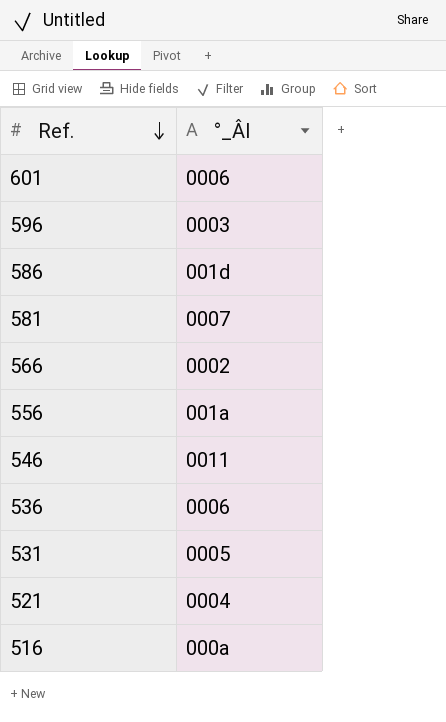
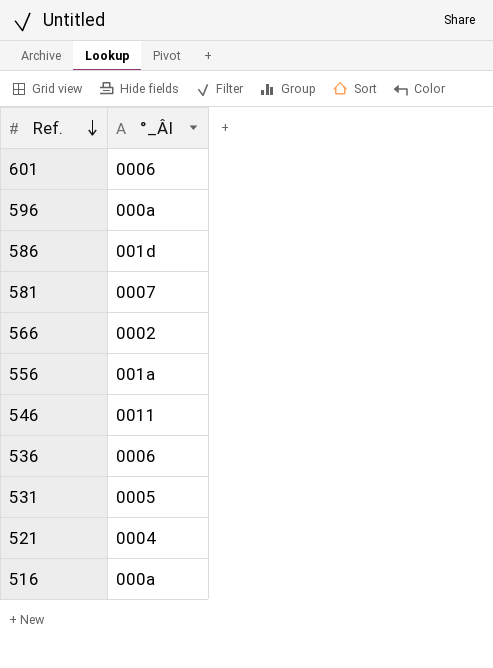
596 | °_ÂI: 0003 -> 000a

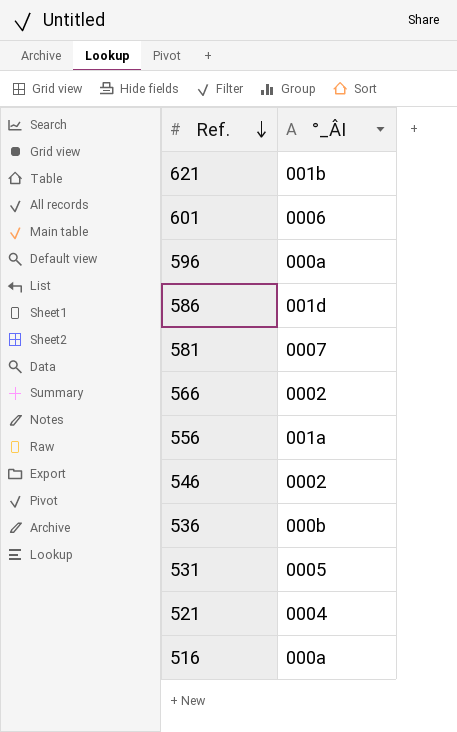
row 621: none -> 001b
546 | °_ÂI: 0011 -> 0002
536 | °_ÂI: 0006 -> 000b

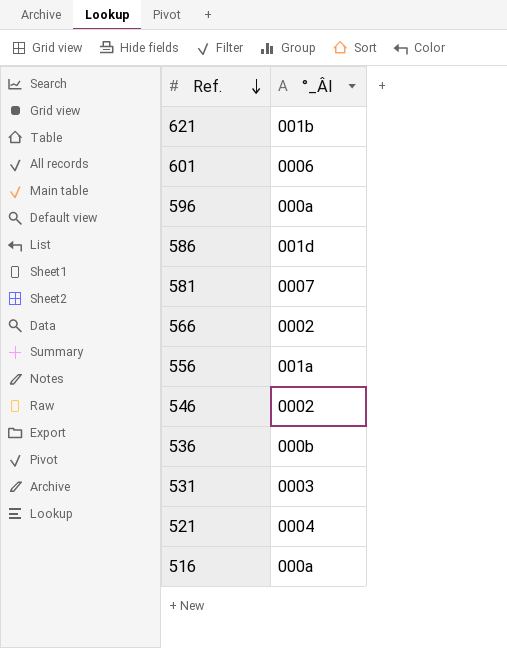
531 | °_ÂI: 0005 -> 0003

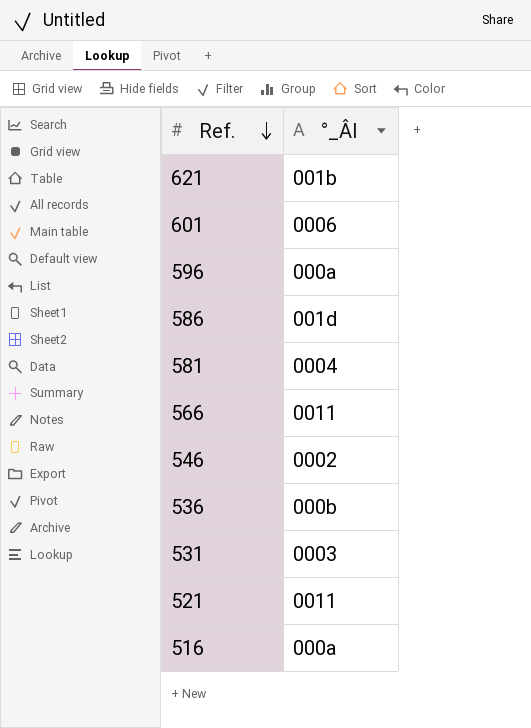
row 556: 001a -> none
581 | °_ÂI: 0007 -> 0004
566 | °_ÂI: 0002 -> 0011
521 | °_ÂI: 0004 -> 0011

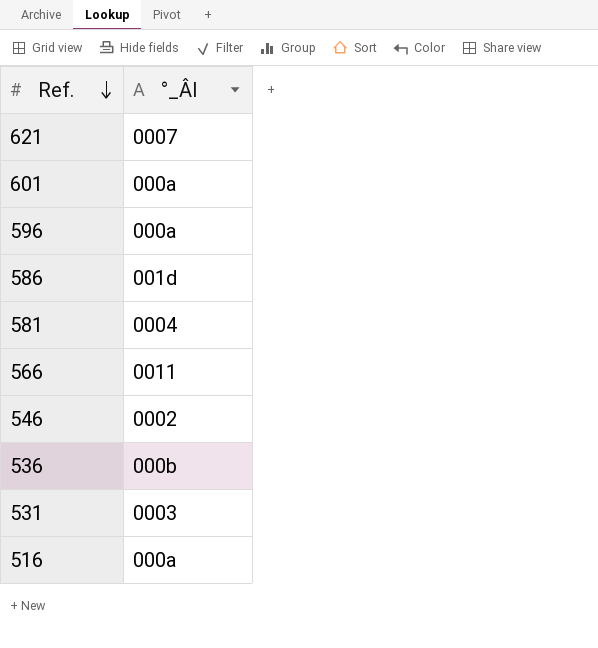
row 521: 0011 -> none
621 | °_ÂI: 001b -> 0007
601 | °_ÂI: 0006 -> 000a

